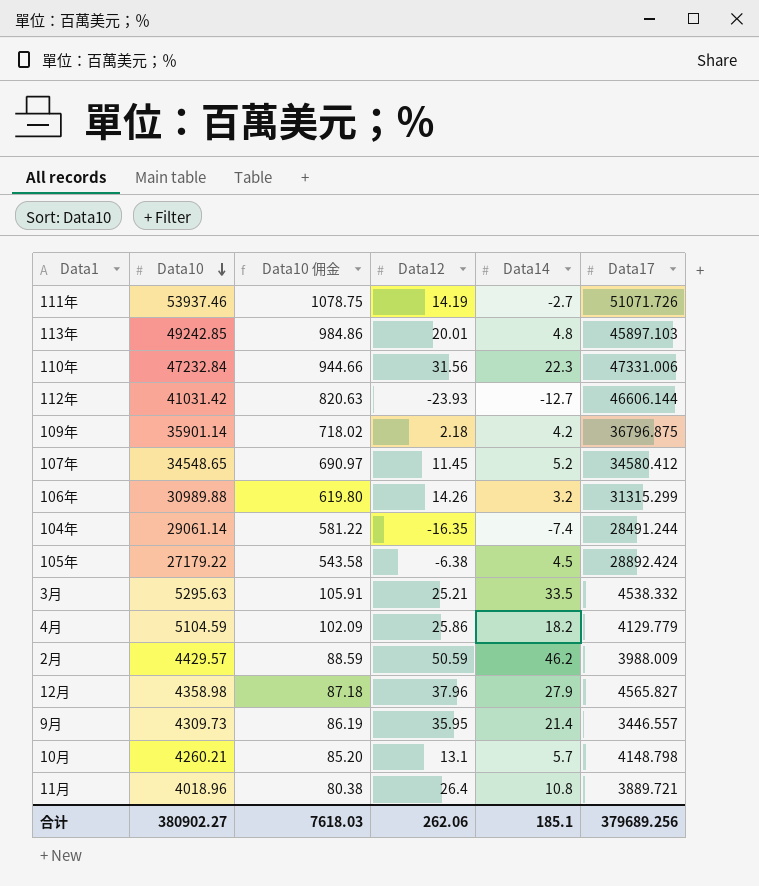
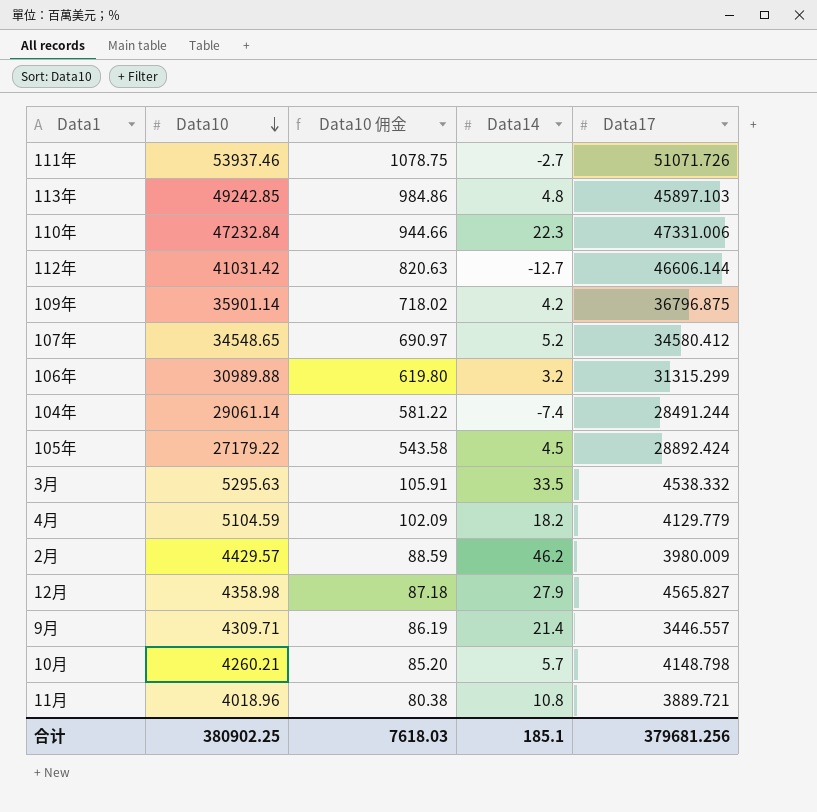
column Data12 | position: 4 -> none
2月 | Data17: 3988.009 -> 3980.009
9月 | Data10: 4309.73 -> 4309.71
合计 | Data10: 380902.27 -> 380902.25
合计 | Data17: 379689.256 -> 379681.256

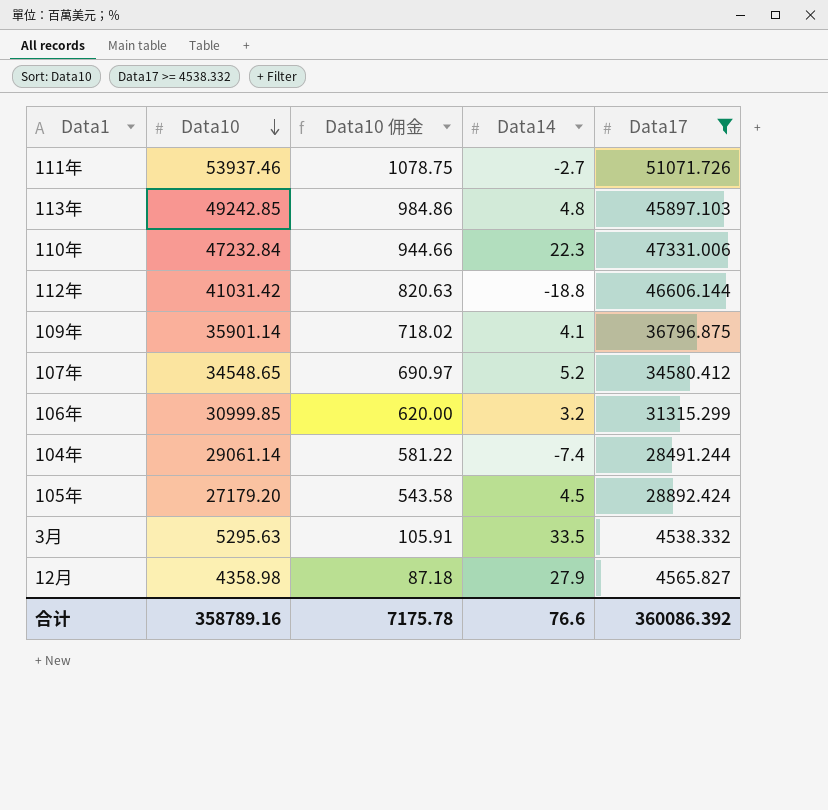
filter: none -> Data17 >= 4538.332
112年 | Data14: -12.7 -> -18.8
109年 | Data14: 4.2 -> 4.1
106年 | Data10: 30989.88 -> 30999.85
106年 | Data10 佣金: 619.80 -> 620.00
105年 | Data10: 27179.22 -> 27179.20
合计 | Data10: 380902.25 -> 358789.16
合计 | Data10 佣金: 7618.03 -> 7175.78
合计 | Data14: 185.1 -> 76.6
合计 | Data17: 379681.256 -> 360086.392

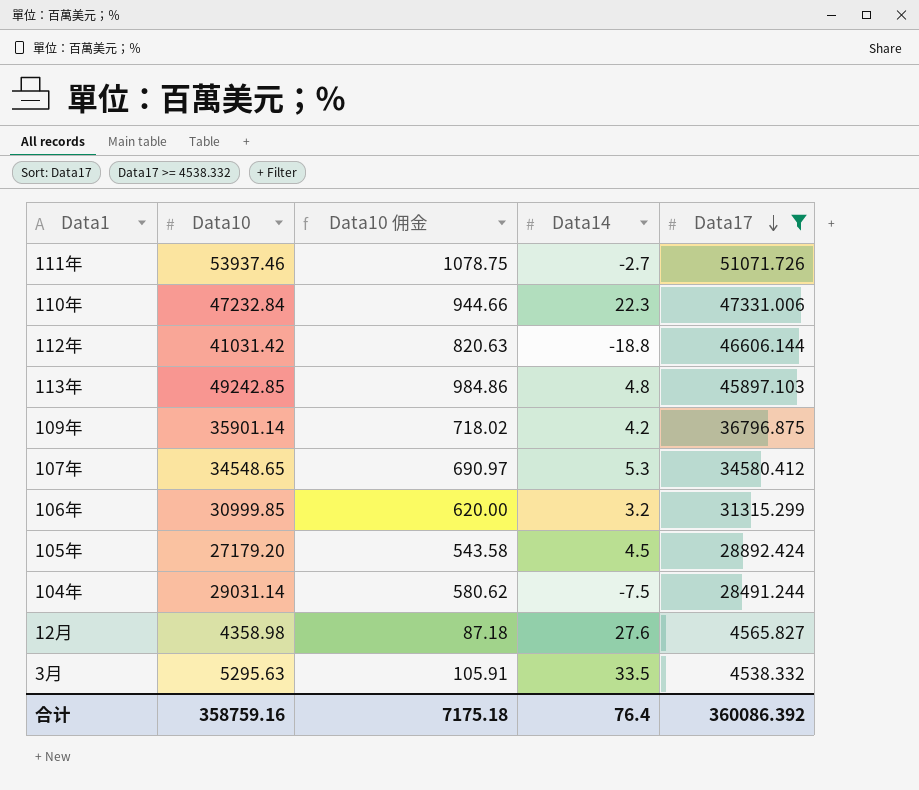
row order: Data10 descending -> Data17 descending
109年 | Data14: 4.1 -> 4.2
107年 | Data14: 5.2 -> 5.3
104年 | Data10: 29061.14 -> 29031.14
104年 | Data10 佣金: 581.22 -> 580.62
104年 | Data14: -7.4 -> -7.5
12月 | Data14: 27.9 -> 27.6
合计 | Data10: 358789.16 -> 358759.16
合计 | Data10 佣金: 7175.78 -> 7175.18
合计 | Data14: 76.6 -> 76.4

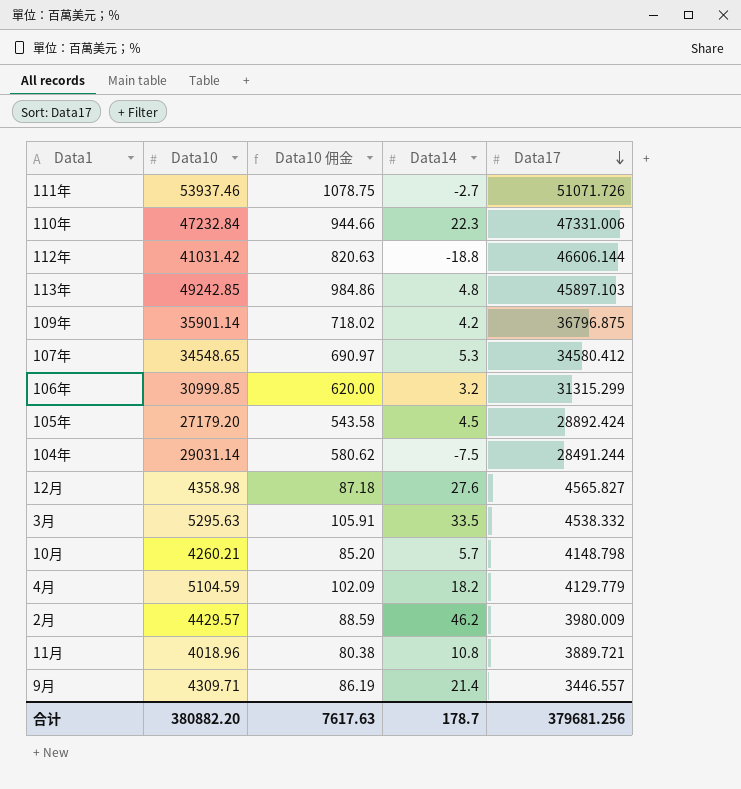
filter: Data17 >= 4538.332 -> none
合计 | Data10: 358759.16 -> 380882.20
合计 | Data10 佣金: 7175.18 -> 7617.63
合计 | Data14: 76.4 -> 178.7
合计 | Data17: 360086.392 -> 379681.256

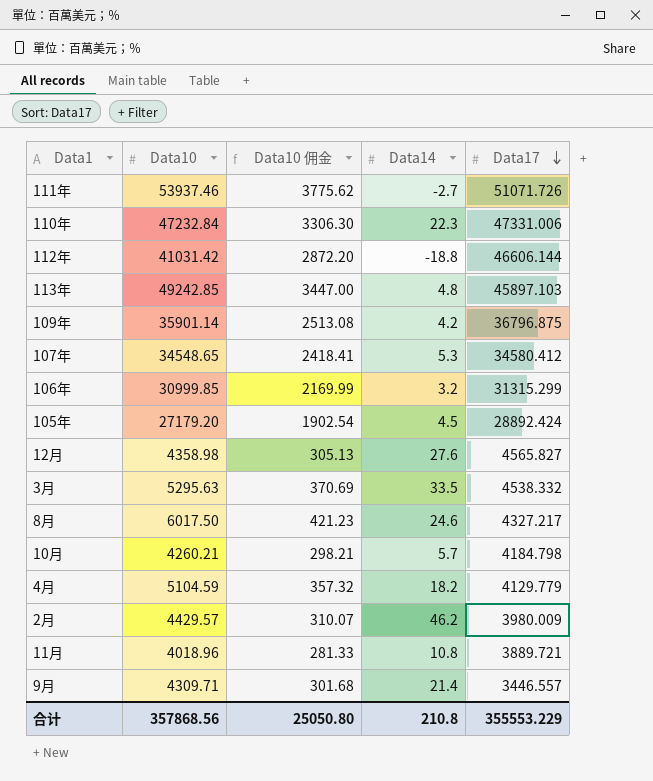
column Data10 佣金 | formula: [Data10] * 0.02 -> [Data10] * 0.07
row 104年: 29031.14 | 580.62 | -7.5 | 28491.244 -> none
row 8月: none -> 6017.50 | 421.23 | 24.6 | 4327.217
10月 | Data17: 4148.798 -> 4184.798
合计 | Data10: 380882.20 -> 357868.56
合计 | Data10 佣金: 7617.63 -> 25050.80
合计 | Data14: 178.7 -> 210.8
合计 | Data17: 379681.256 -> 355553.229

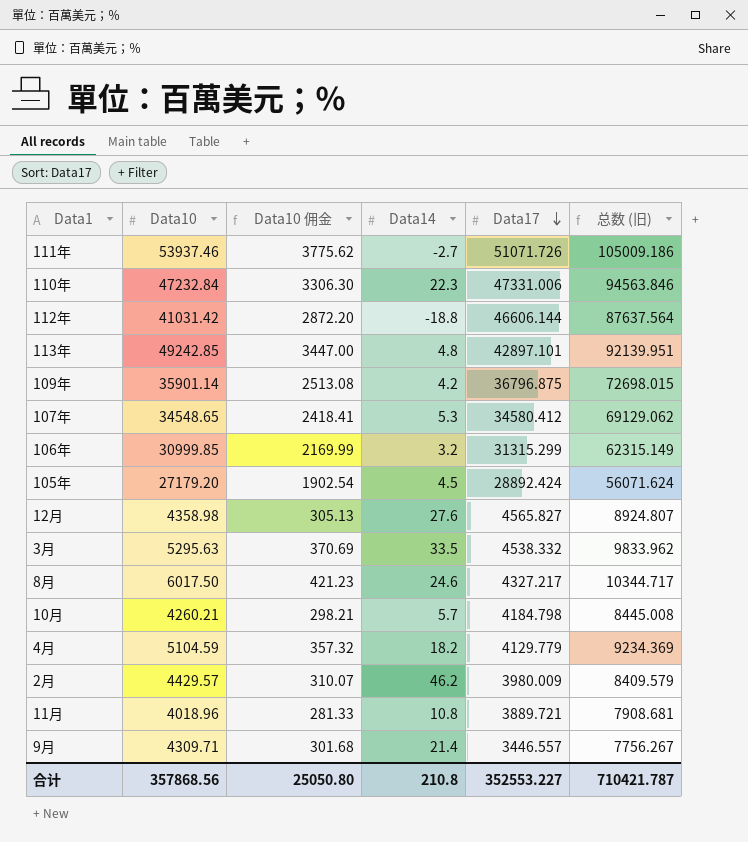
column 总数 (旧) | formula: none -> [Data10] + [Data17]
113年 | Data17: 45897.103 -> 42897.101
合计 | Data17: 355553.229 -> 352553.227

